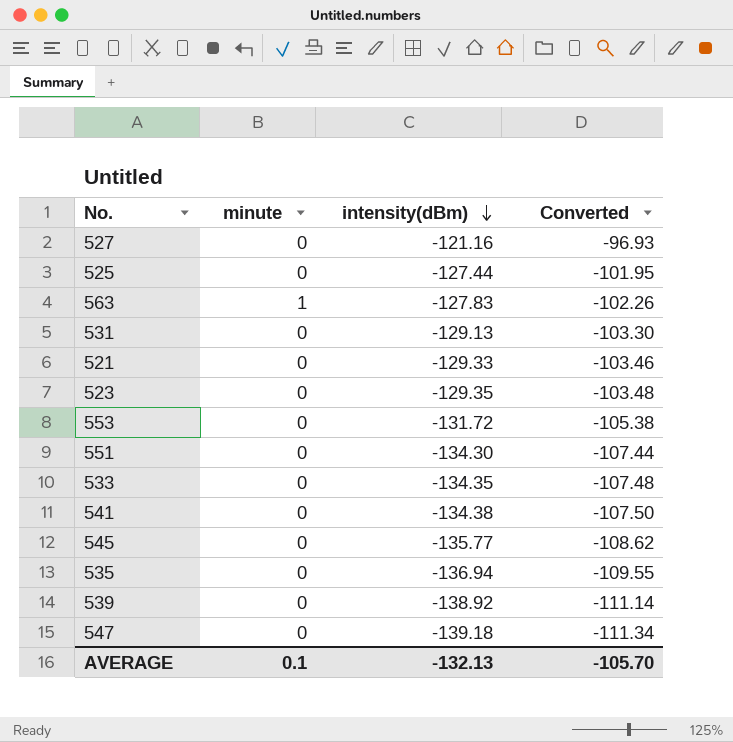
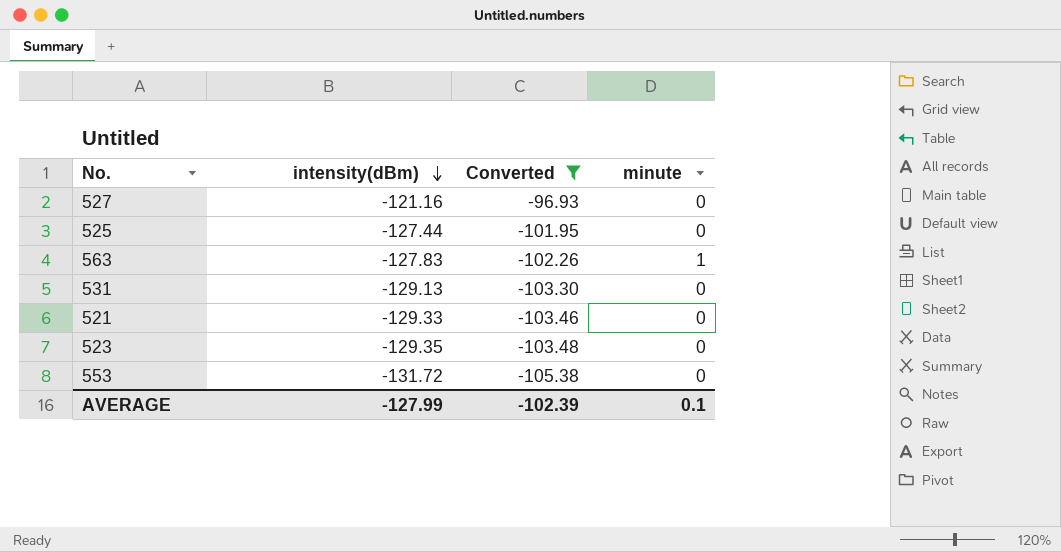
filter: none -> Converted >= -105.38
column minute | position: 2 -> 4
AVERAGE | intensity(dBm): -132.13 -> -127.99
AVERAGE | Converted: -105.70 -> -102.39

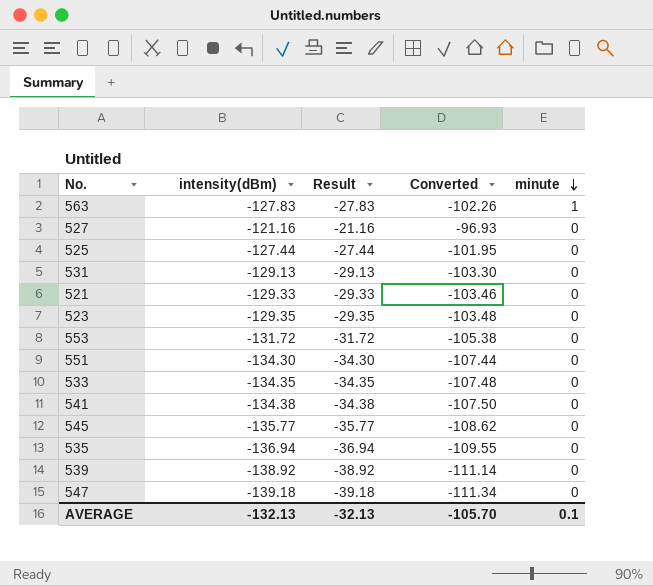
filter: Converted >= -105.38 -> none
row order: intensity(dBm) descending -> minute descending
column Result | formula: none -> [intensity(dBm)] + 100
AVERAGE | intensity(dBm): -127.99 -> -132.13
AVERAGE | Converted: -102.39 -> -105.70

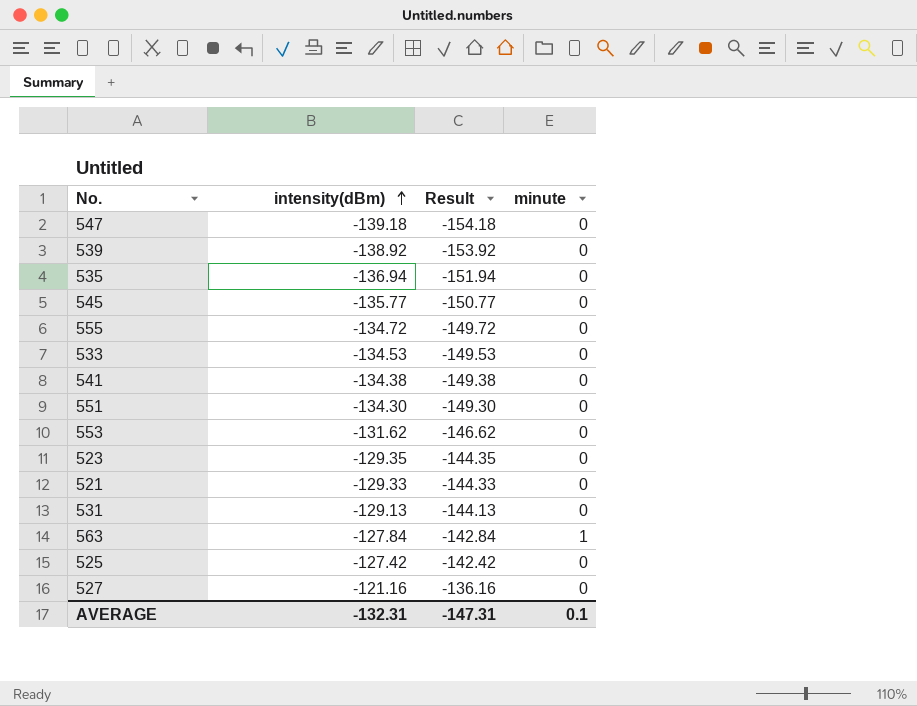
row order: minute descending -> intensity(dBm) ascending
column Converted | formula: [intensity(dBm)] * 0.8 -> none
column Result | formula: [intensity(dBm)] + 100 -> [intensity(dBm)] - 15
row 555: none -> -134.72 | -149.72 | 0
533 | intensity(dBm): -134.35 -> -134.53
553 | intensity(dBm): -131.72 -> -131.62
563 | intensity(dBm): -127.83 -> -127.84
525 | intensity(dBm): -127.44 -> -127.42
AVERAGE | intensity(dBm): -132.13 -> -132.31
AVERAGE | Result: -32.13 -> -147.31

